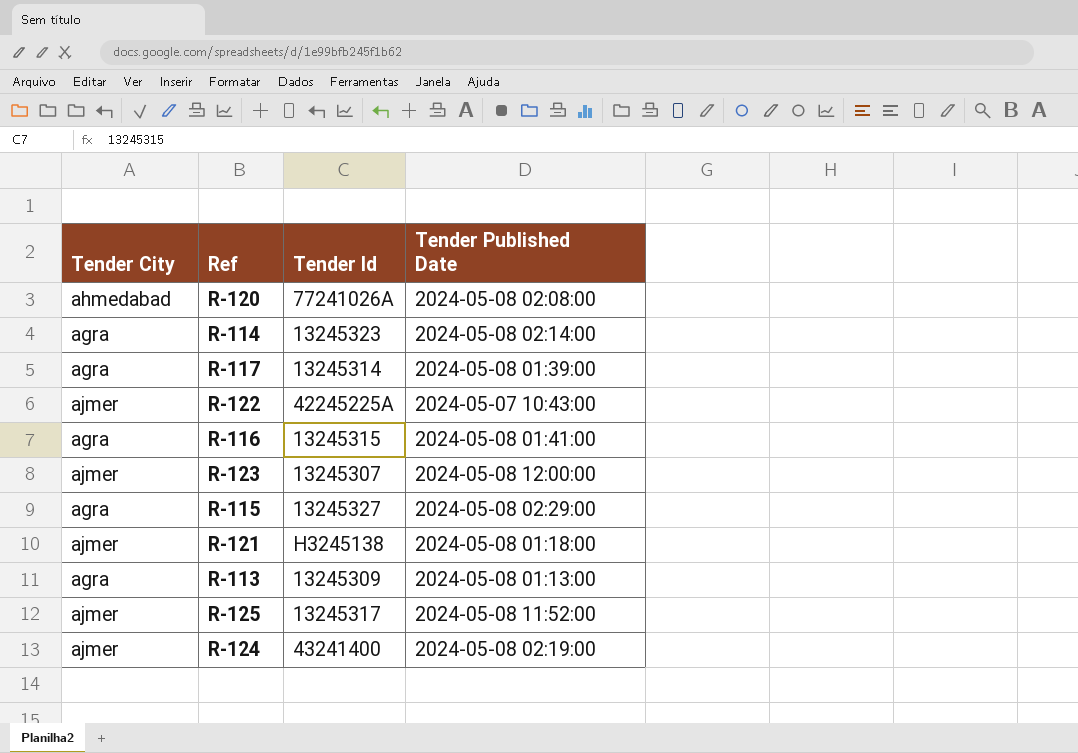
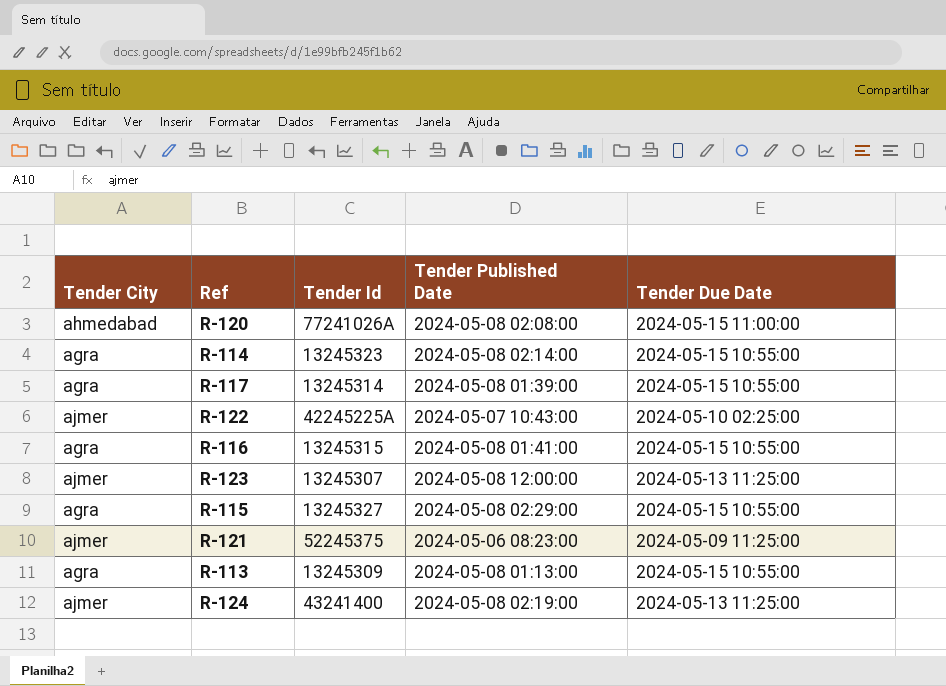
column Tender Due Date | position: none -> 5
row R-125: ajmer | 13245317 | 2024-05-08 11:52:00 -> none
R-121 | Tender Id: H3245138 -> 52245375
R-121 | Tender Published Date: 2024-05-08 01:18:00 -> 2024-05-06 08:23:00

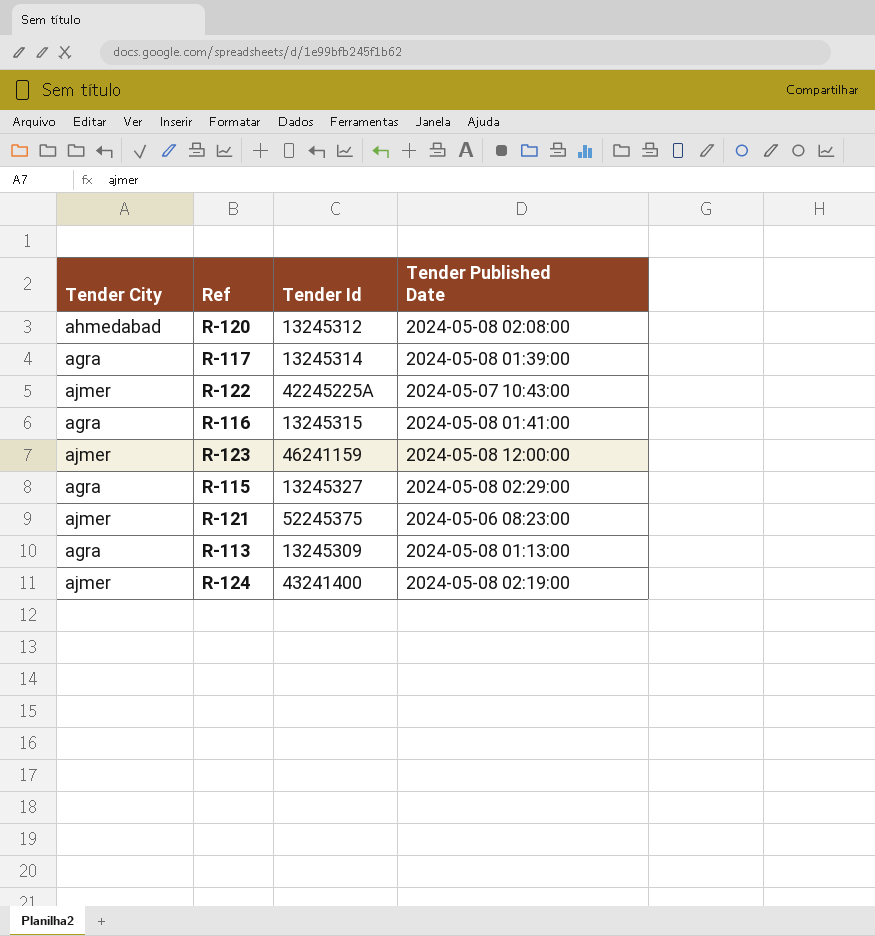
column Tender Due Date | position: 5 -> none
row R-114: agra | 13245323 | 2024-05-08 02:14:00 | 2024-05-15 10:55:00 -> none
R-120 | Tender Id: 77241026A -> 13245312
R-123 | Tender Id: 13245307 -> 46241159

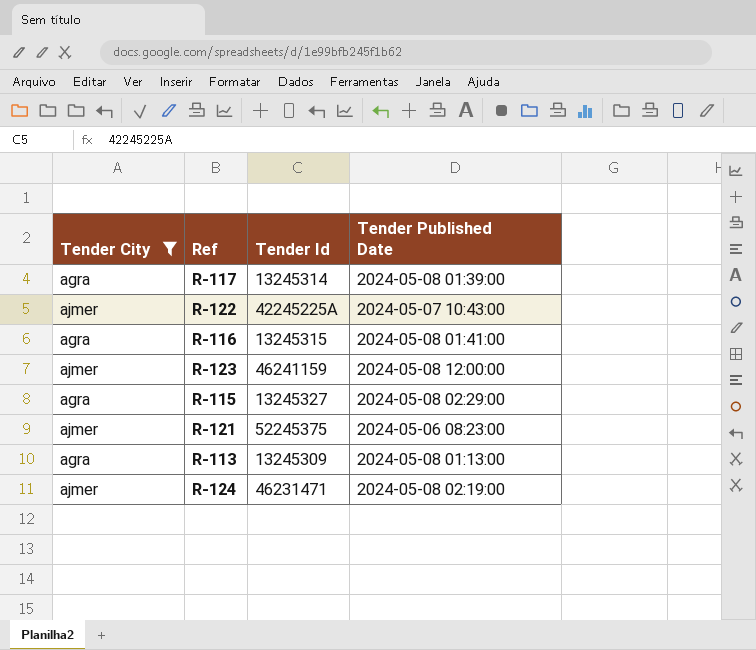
filter: none -> Tender City != ahmedabad
R-124 | Tender Id: 43241400 -> 46231471

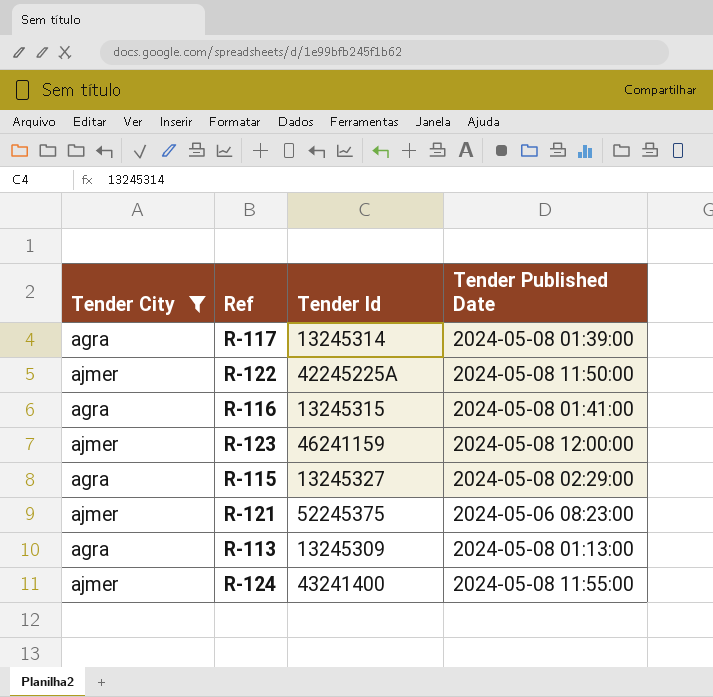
R-122 | Tender Published Date: 2024-05-07 10:43:00 -> 2024-05-08 11:50:00
R-124 | Tender Id: 46231471 -> 43241400
R-124 | Tender Published Date: 2024-05-08 02:19:00 -> 2024-05-08 11:55:00

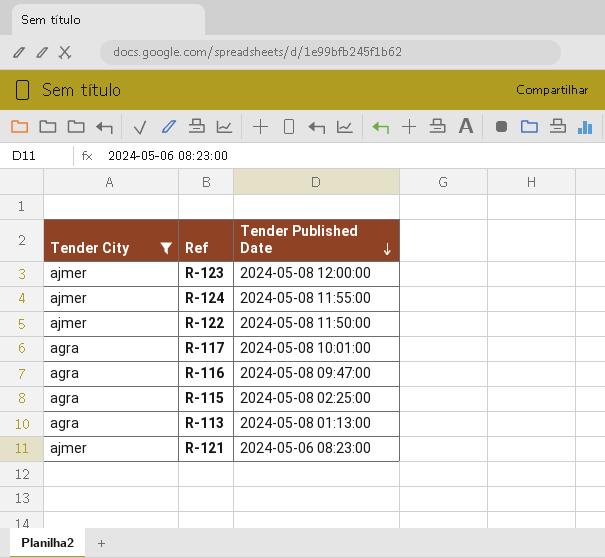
row order: none -> Tender Published Date descending
column Tender Id | position: 3 -> none
R-117 | Tender Published Date: 2024-05-08 01:39:00 -> 2024-05-08 10:01:00
R-116 | Tender Published Date: 2024-05-08 01:41:00 -> 2024-05-08 09:47:00
R-115 | Tender Published Date: 2024-05-08 02:29:00 -> 2024-05-08 02:25:00

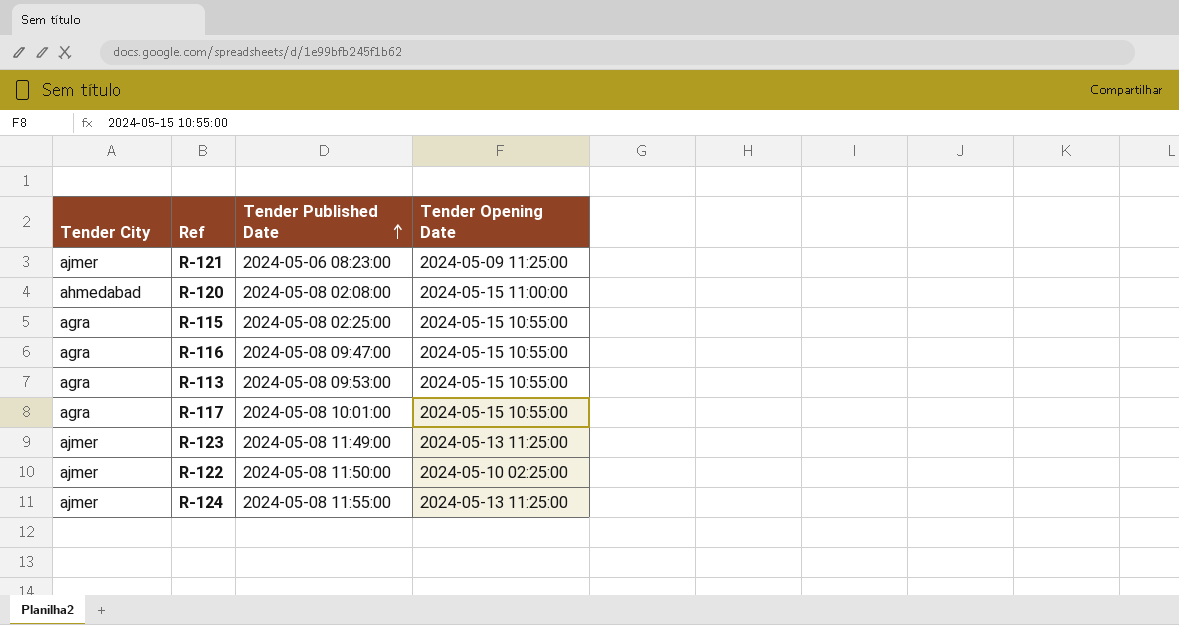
filter: Tender City != ahmedabad -> none
row order: Tender Published Date descending -> Tender Published Date ascending
column Tender Opening Date | position: none -> 4
R-113 | Tender Published Date: 2024-05-08 01:13:00 -> 2024-05-08 09:53:00
R-123 | Tender Published Date: 2024-05-08 12:00:00 -> 2024-05-08 11:49:00

